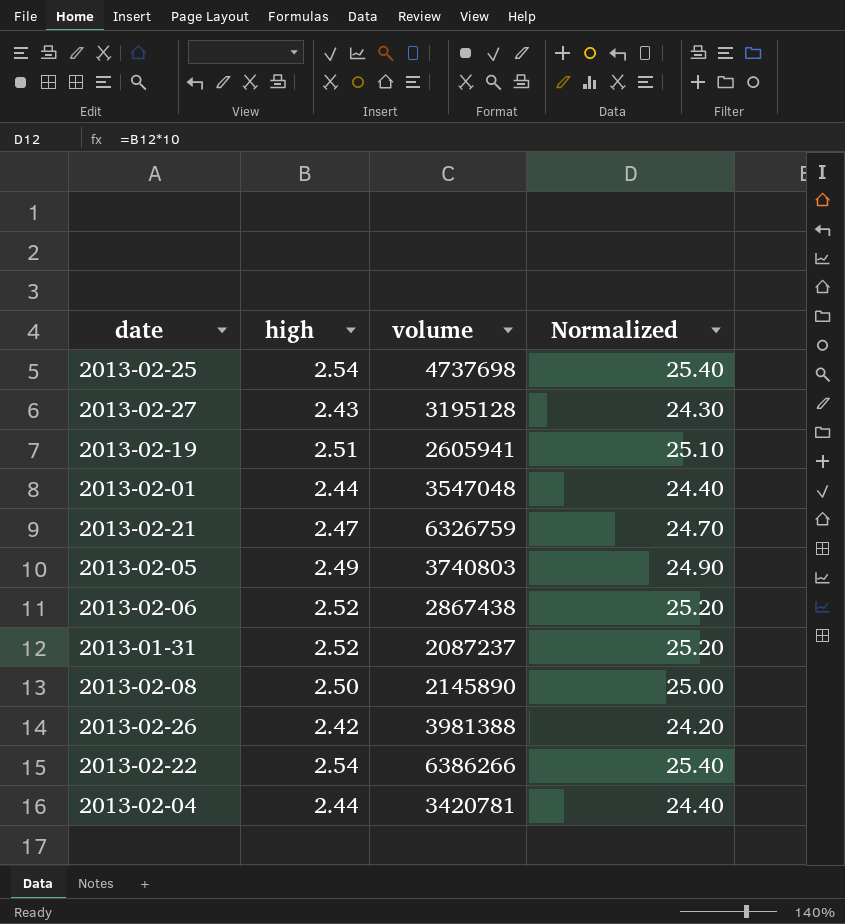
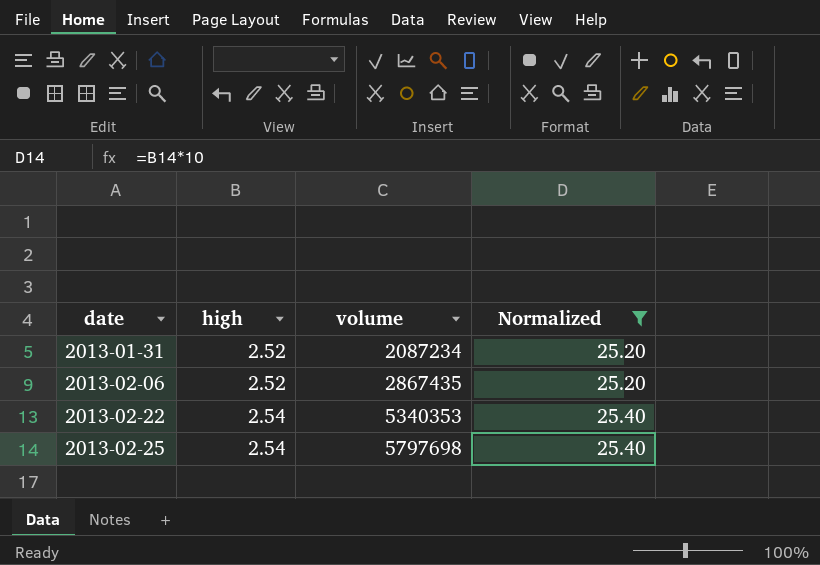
filter: none -> Normalized >= 25.20
row order: none -> date ascending
2013-01-31 | volume: 2087237 -> 2087234
2013-02-06 | volume: 2867438 -> 2867435
2013-02-22 | volume: 6386266 -> 5340353
2013-02-25 | volume: 4737698 -> 5797698

